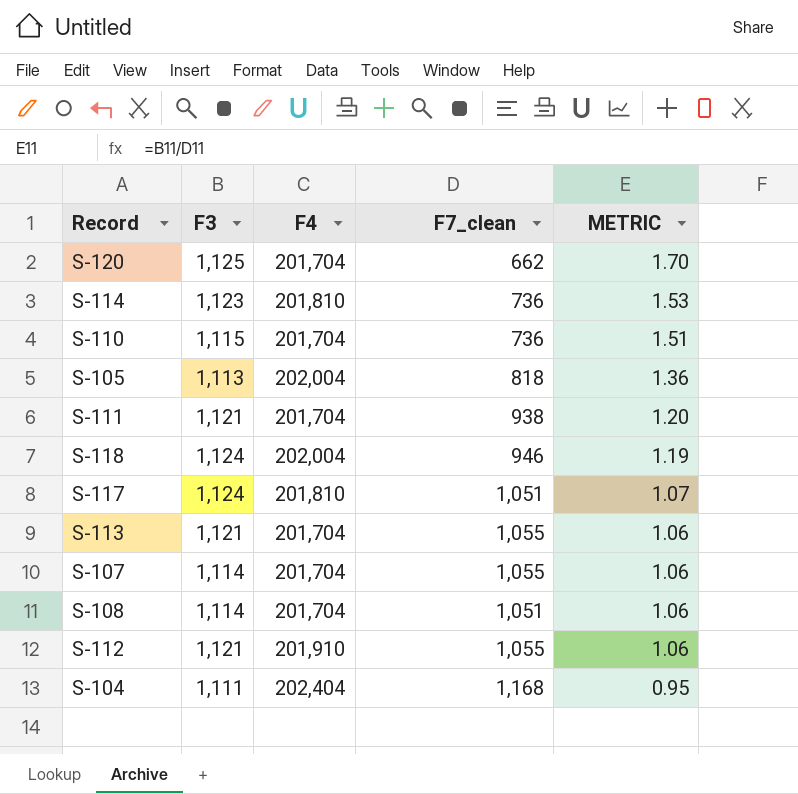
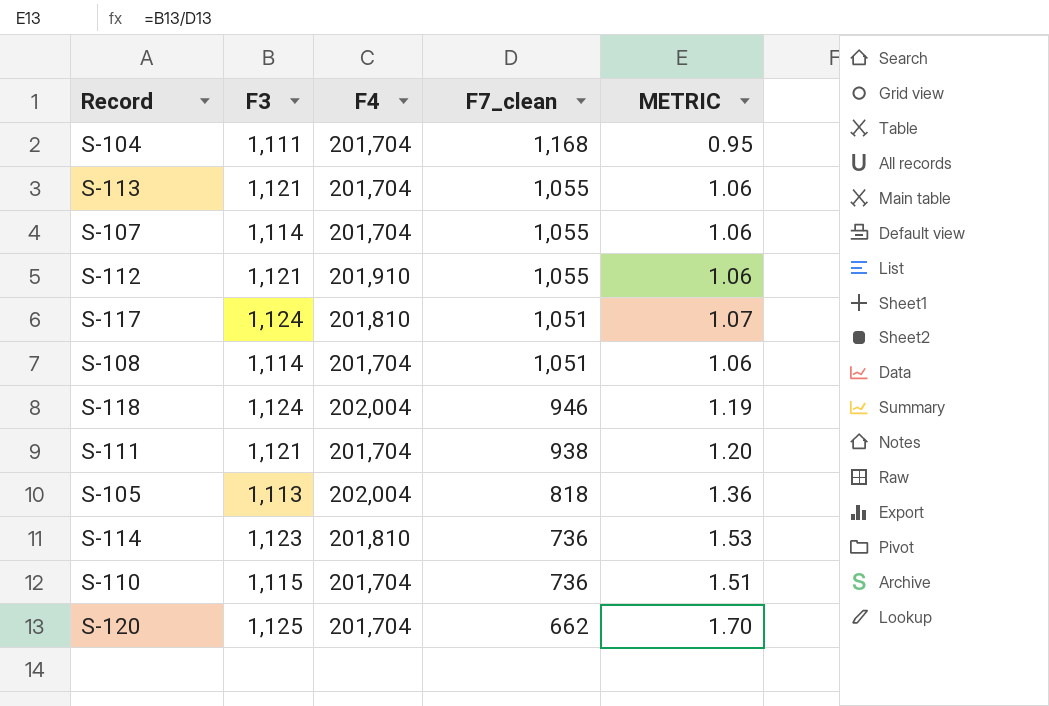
row order: METRIC descending -> F7_clean descending
S-104 | F4: 202,404 -> 201,704

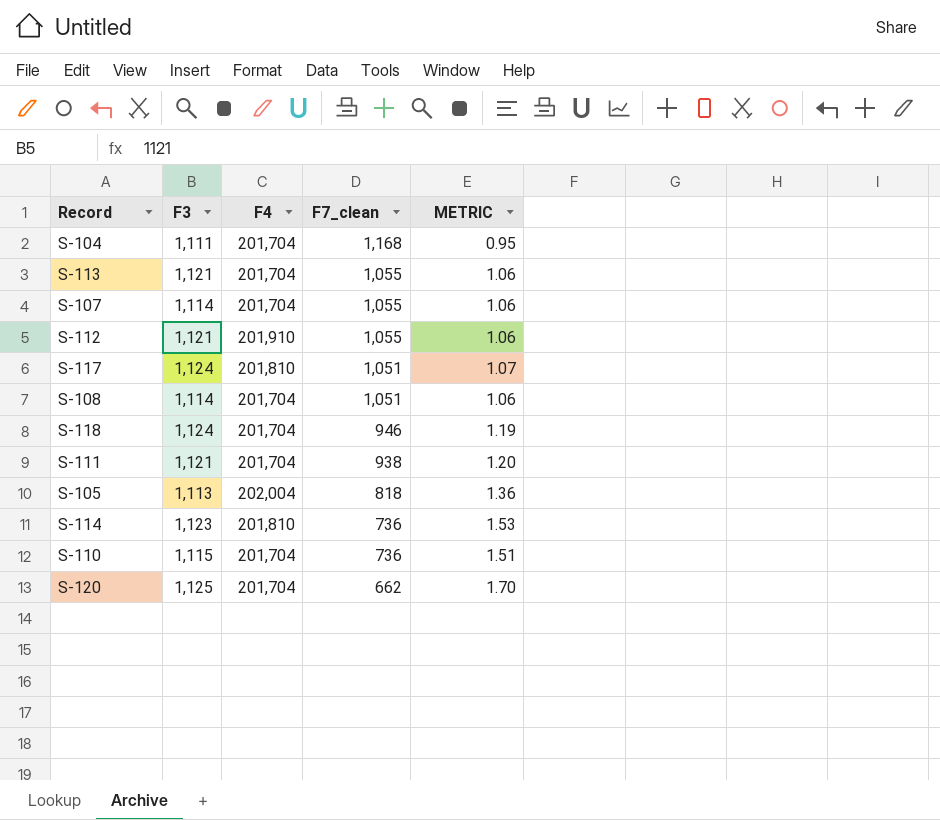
S-118 | F4: 202,004 -> 201,704

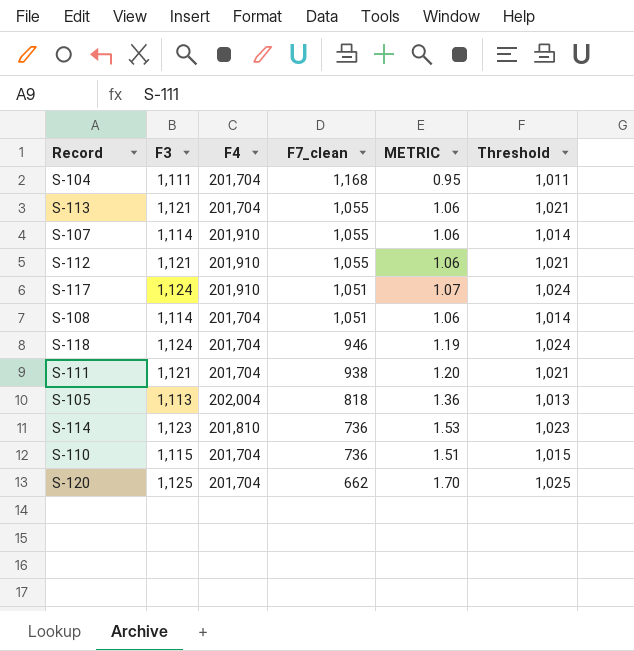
column Threshold | formula: none -> [F3] - 100
S-107 | F4: 201,704 -> 201,910
S-117 | F4: 201,810 -> 201,910

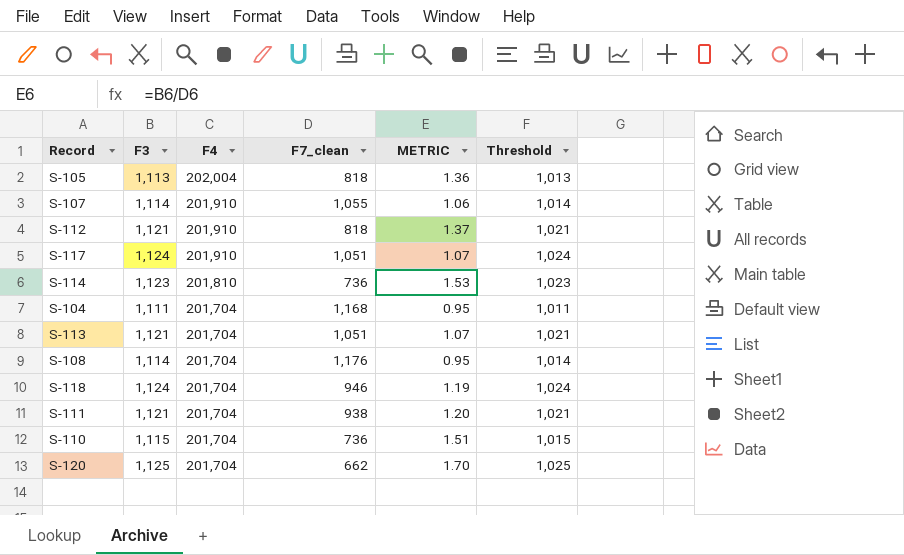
row order: F7_clean descending -> F4 descending
S-112 | F7_clean: 1,055 -> 818
S-112 | METRIC: 1.06 -> 1.37
S-113 | F7_clean: 1,055 -> 1,051
S-113 | METRIC: 1.06 -> 1.07
S-108 | F7_clean: 1,051 -> 1,176
S-108 | METRIC: 1.06 -> 0.95

